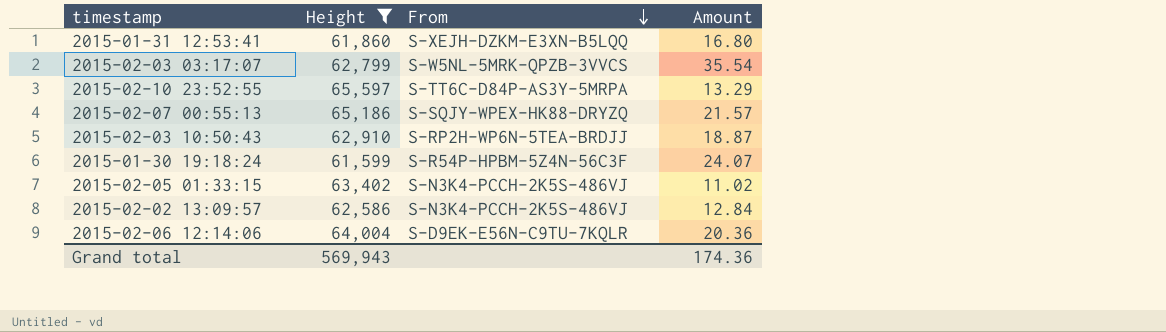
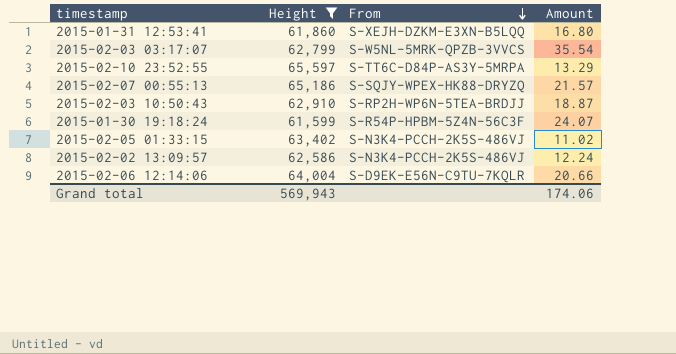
2015-02-02 13:09:57 | Amount: 12.84 -> 12.24
2015-02-06 12:14:06 | Amount: 20.36 -> 20.66
Grand total | Amount: 174.36 -> 174.06

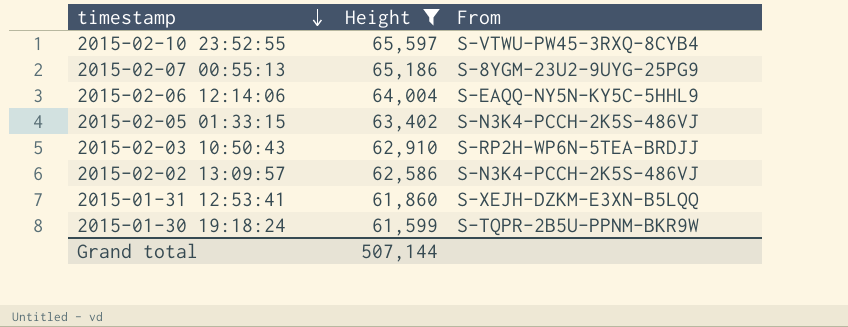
row order: From descending -> timestamp descending
column Amount | position: 4 -> none
row 2015-02-03 03:17:07: 62,799 | S-W5NL-5MRK-QPZB-3VVCS | 35.54 -> none
2015-02-10 23:52:55 | From: S-TT6C-D84P-AS3Y-5MRPA -> S-VTWU-PW45-3RXQ-8CYB4
2015-02-07 00:55:13 | From: S-SQJY-WPEX-HK88-DRYZQ -> S-8YGM-23U2-9UYG-25PG9
2015-02-06 12:14:06 | From: S-D9EK-E56N-C9TU-7KQLR -> S-EAQQ-NY5N-KY5C-5HHL9
2015-01-30 19:18:24 | From: S-R54P-HPBM-5Z4N-56C3F -> S-TQPR-2B5U-PPNM-BKR9W
Grand total | Height: 569,943 -> 507,144

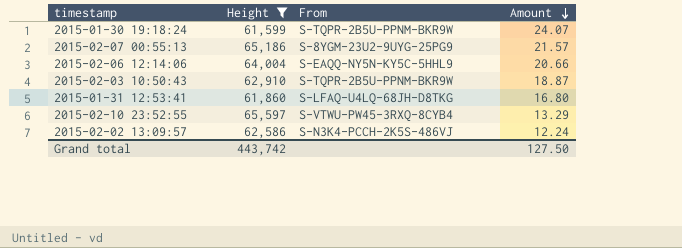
row order: timestamp descending -> Amount descending
column Amount | position: none -> 4
row 2015-02-05 01:33:15: 63,402 | S-N3K4-PCCH-2K5S-486VJ -> none
2015-02-03 10:50:43 | From: S-RP2H-WP6N-5TEA-BRDJJ -> S-TQPR-2B5U-PPNM-BKR9W
2015-01-31 12:53:41 | From: S-XEJH-DZKM-E3XN-B5LQQ -> S-LFAQ-U4LQ-68JH-D8TKG
Grand total | Height: 507,144 -> 443,742

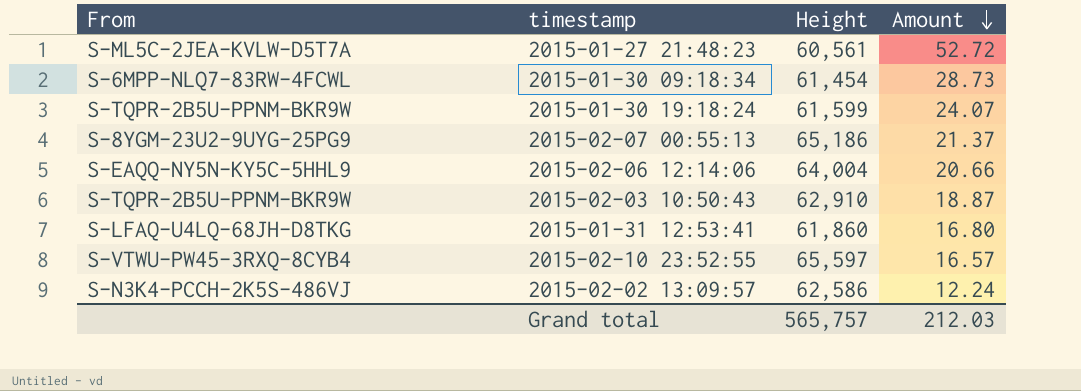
filter: Height >= 61,599 -> none
column From | position: 3 -> 1
2015-02-07 00:55:13 | Amount: 21.57 -> 21.37
2015-02-10 23:52:55 | Amount: 13.29 -> 16.57
Grand total | Height: 443,742 -> 565,757
Grand total | Amount: 127.50 -> 212.03

